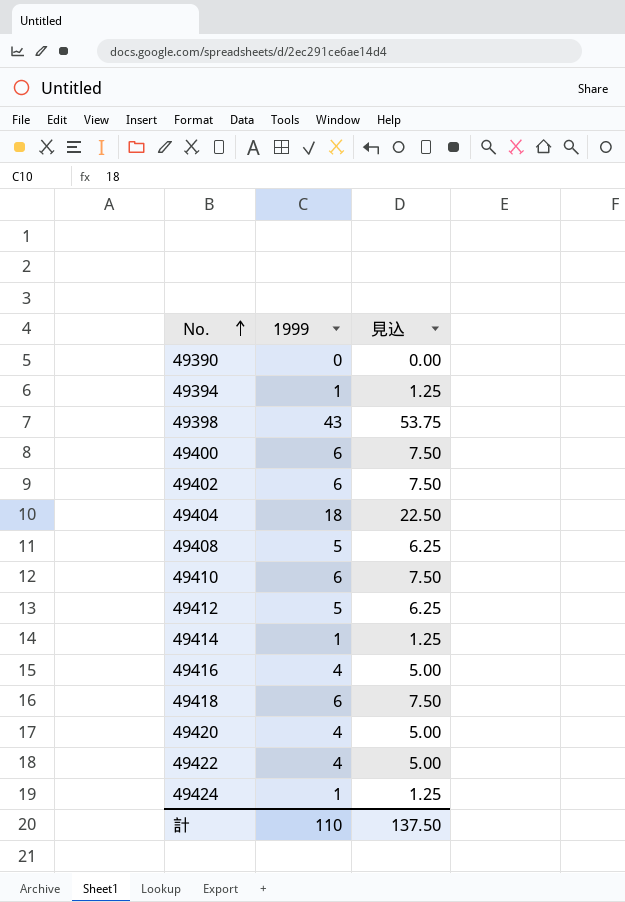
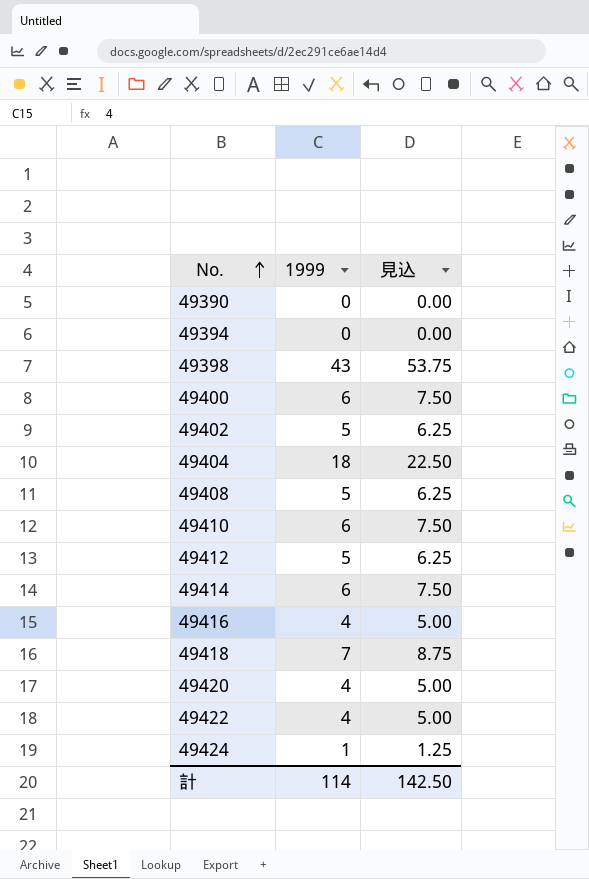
49394 | 1999: 1 -> 0
49394 | 見込: 1.25 -> 0.00
49402 | 1999: 6 -> 5
49402 | 見込: 7.50 -> 6.25
49414 | 1999: 1 -> 6
49414 | 見込: 1.25 -> 7.50
49418 | 1999: 6 -> 7
49418 | 見込: 7.50 -> 8.75
計 | 1999: 110 -> 114
計 | 見込: 137.50 -> 142.50

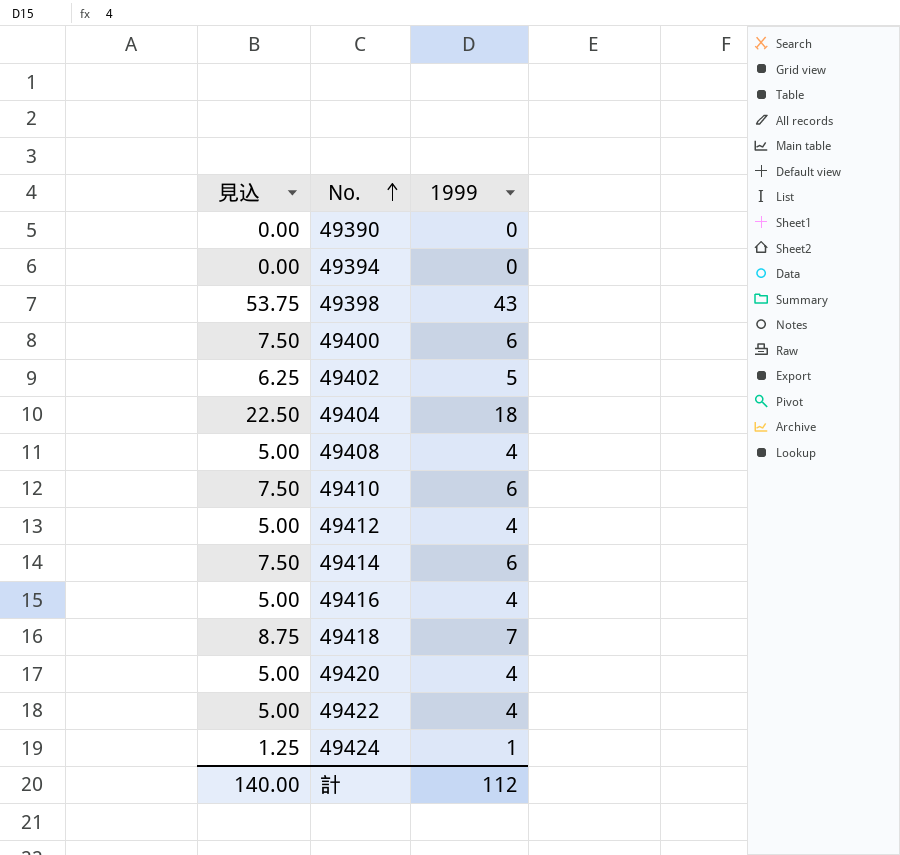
column 見込 | position: 3 -> 1
49408 | 見込: 6.25 -> 5.00
49408 | 1999: 5 -> 4
49412 | 見込: 6.25 -> 5.00
49412 | 1999: 5 -> 4
計 | 見込: 142.50 -> 140.00
計 | 1999: 114 -> 112

